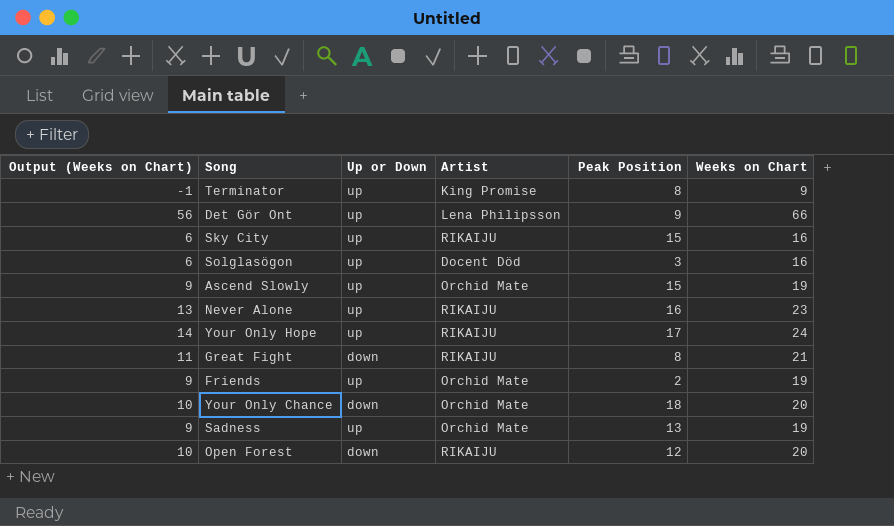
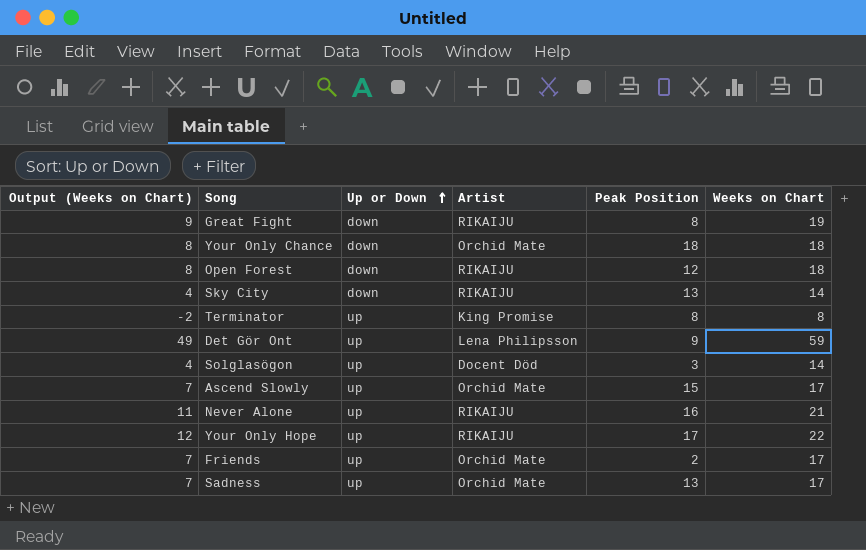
row order: none -> Up or Down ascending
Great Fight | Output (Weeks on Chart): 11 -> 9
Great Fight | Weeks on Chart: 21 -> 19
Your Only Chance | Output (Weeks on Chart): 10 -> 8
Your Only Chance | Weeks on Chart: 20 -> 18
Open Forest | Output (Weeks on Chart): 10 -> 8
Open Forest | Weeks on Chart: 20 -> 18
Sky City | Output (Weeks on Chart): 6 -> 4
Sky City | Up or Down: up -> down
Sky City | Peak Position: 15 -> 13
Sky City | Weeks on Chart: 16 -> 14
Terminator | Output (Weeks on Chart): -1 -> -2
Terminator | Weeks on Chart: 9 -> 8
Det Gör Ont | Output (Weeks on Chart): 56 -> 49
Det Gör Ont | Weeks on Chart: 66 -> 59
Solglasögon | Output (Weeks on Chart): 6 -> 4
Solglasögon | Weeks on Chart: 16 -> 14
Ascend Slowly | Output (Weeks on Chart): 9 -> 7
Ascend Slowly | Weeks on Chart: 19 -> 17
Never Alone | Output (Weeks on Chart): 13 -> 11
Never Alone | Weeks on Chart: 23 -> 21
Your Only Hope | Output (Weeks on Chart): 14 -> 12
Your Only Hope | Weeks on Chart: 24 -> 22
Friends | Output (Weeks on Chart): 9 -> 7
Friends | Weeks on Chart: 19 -> 17
Sadness | Output (Weeks on Chart): 9 -> 7
Sadness | Weeks on Chart: 19 -> 17

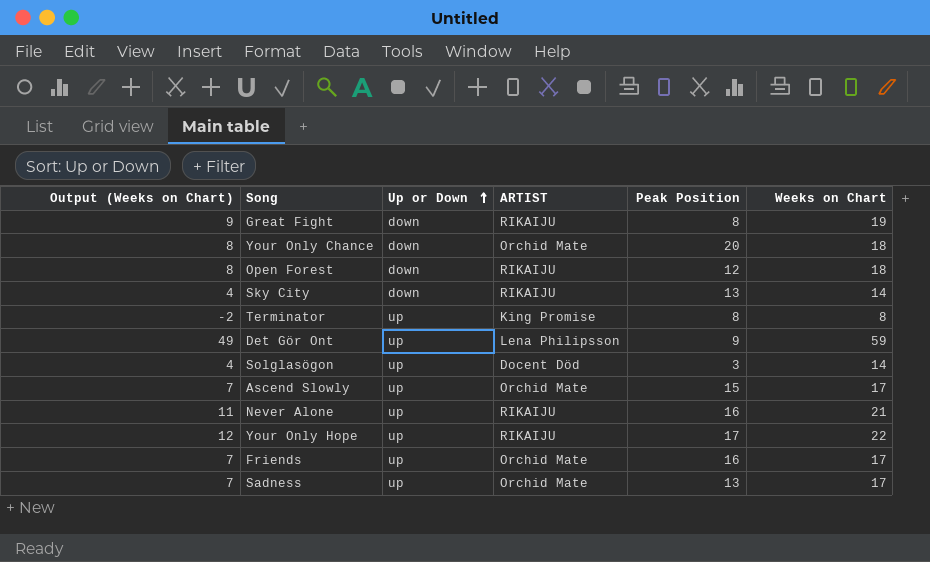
column name: Artist -> ARTIST
Your Only Chance | Peak Position: 18 -> 20
Friends | Peak Position: 2 -> 16

